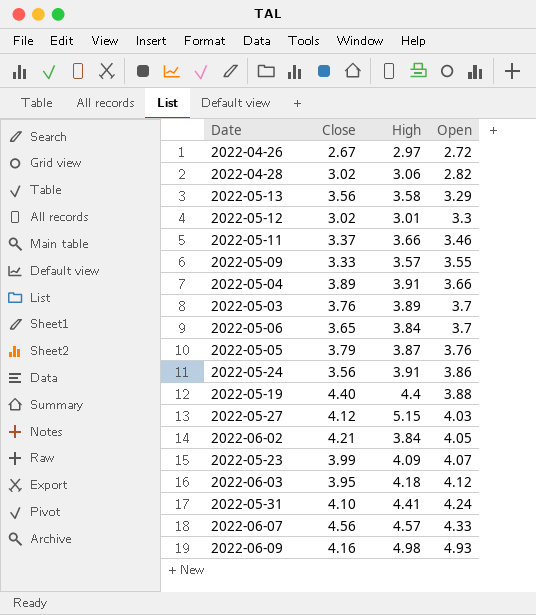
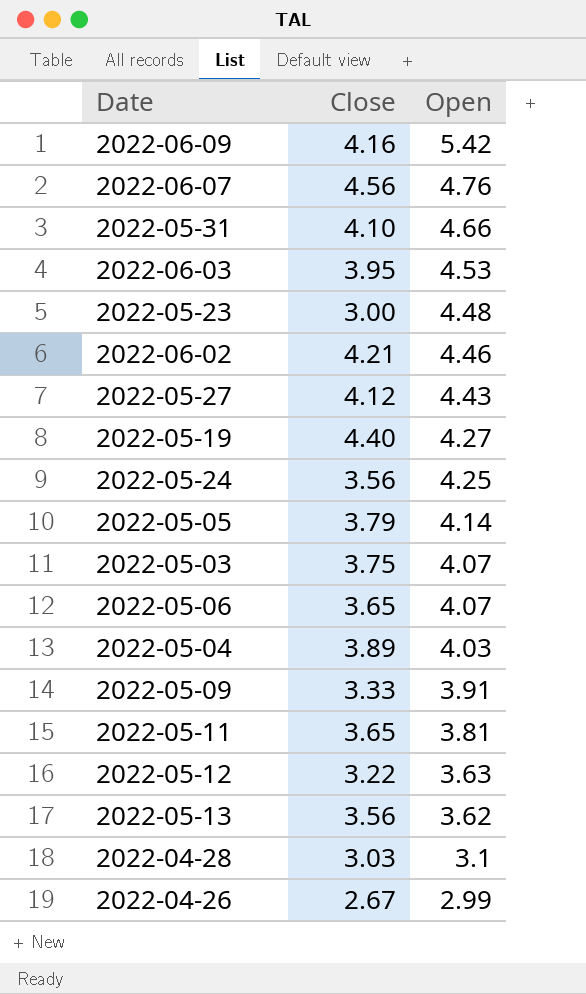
row order: Open ascending -> Open descending
column High | position: 3 -> none
2022-06-09 | Open: 4.93 -> 5.42
2022-06-07 | Open: 4.33 -> 4.76
2022-05-31 | Open: 4.24 -> 4.66
2022-06-03 | Open: 4.12 -> 4.53
2022-05-23 | Close: 3.99 -> 3.00
2022-05-23 | Open: 4.07 -> 4.48
2022-06-02 | Open: 4.05 -> 4.46
2022-05-27 | Open: 4.03 -> 4.43
2022-05-19 | Open: 3.88 -> 4.27
2022-05-24 | Open: 3.86 -> 4.25
2022-05-05 | Open: 3.76 -> 4.14
2022-05-03 | Close: 3.76 -> 3.75
2022-05-03 | Open: 3.7 -> 4.07
2022-05-06 | Open: 3.7 -> 4.07
2022-05-04 | Open: 3.66 -> 4.03
2022-05-09 | Open: 3.55 -> 3.91
2022-05-11 | Close: 3.37 -> 3.65
2022-05-11 | Open: 3.46 -> 3.81
2022-05-12 | Close: 3.02 -> 3.22
2022-05-12 | Open: 3.3 -> 3.63
2022-05-13 | Open: 3.29 -> 3.62
2022-04-28 | Close: 3.02 -> 3.03
2022-04-28 | Open: 2.82 -> 3.1
2022-04-26 | Open: 2.72 -> 2.99

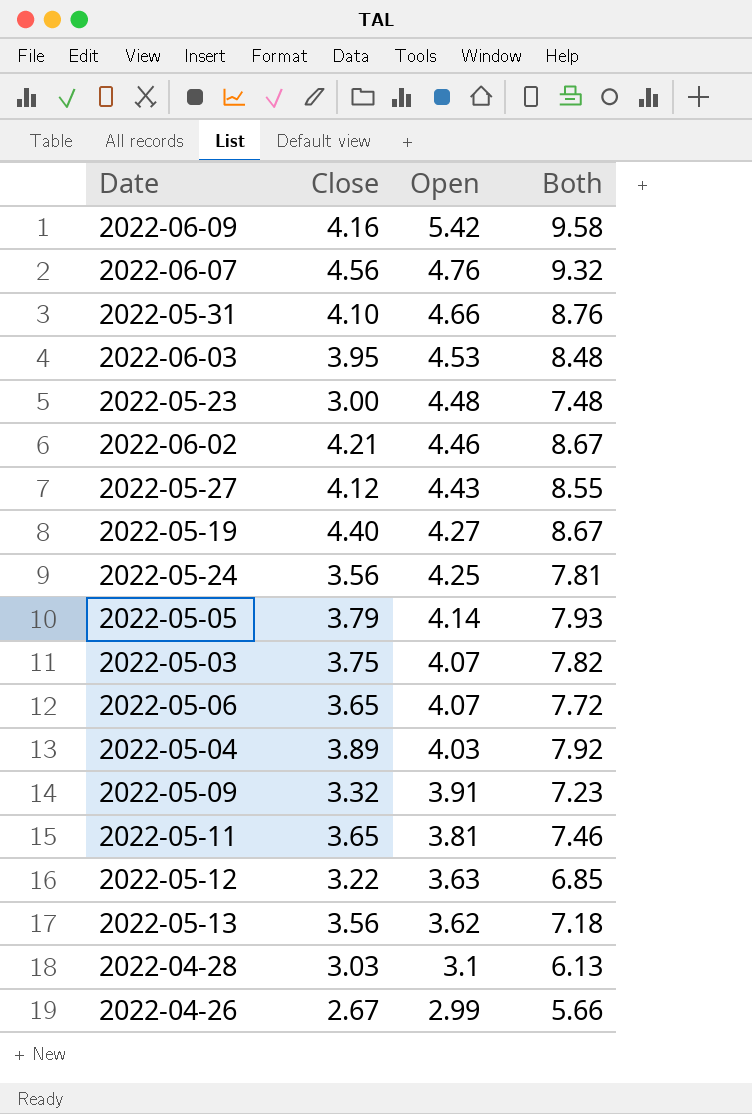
column Both | formula: none -> [Close] + [Open]
2022-05-09 | Close: 3.33 -> 3.32

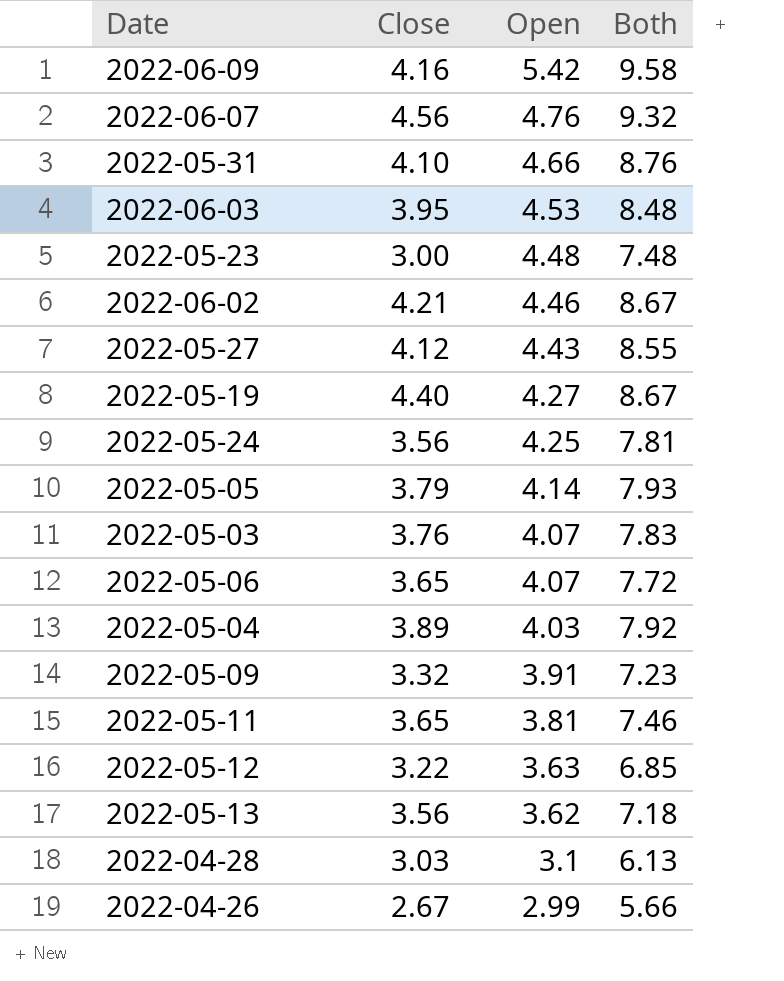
2022-05-03 | Close: 3.75 -> 3.76
2022-05-03 | Both: 7.82 -> 7.83

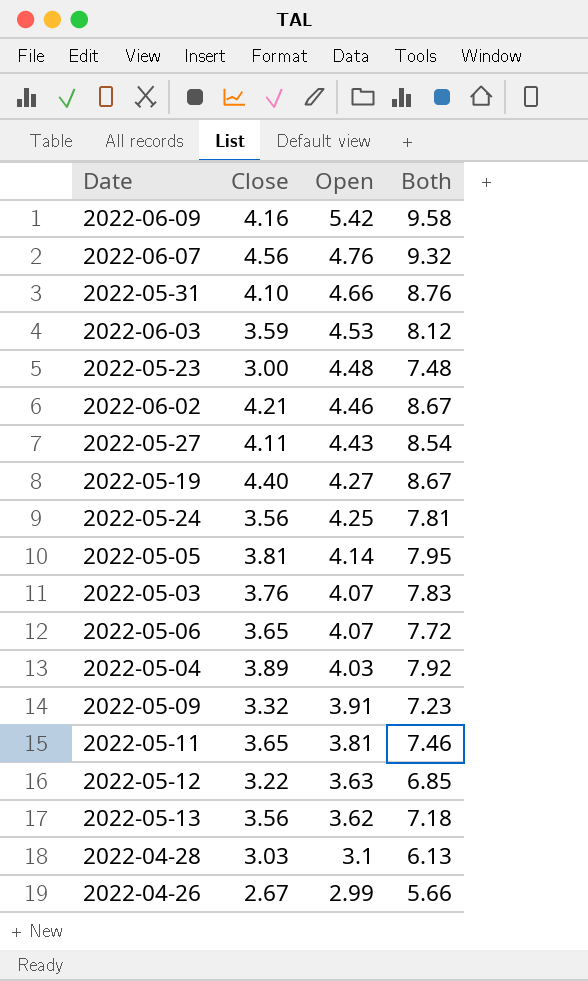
2022-06-03 | Close: 3.95 -> 3.59
2022-06-03 | Both: 8.48 -> 8.12
2022-05-27 | Close: 4.12 -> 4.11
2022-05-27 | Both: 8.55 -> 8.54
2022-05-05 | Close: 3.79 -> 3.81
2022-05-05 | Both: 7.93 -> 7.95

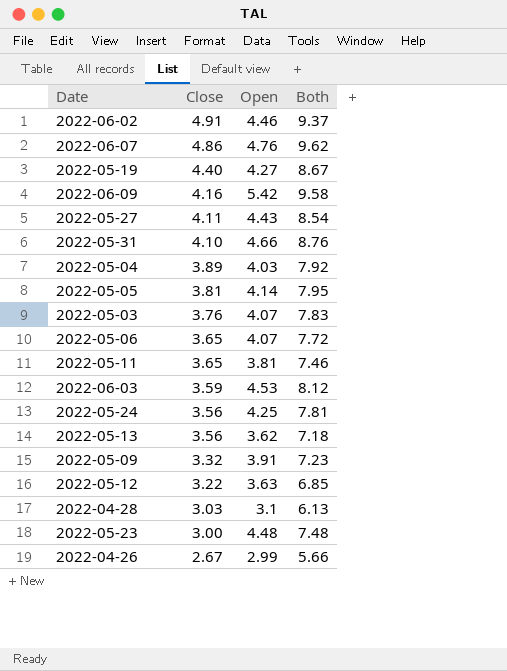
row order: Open descending -> Close descending
2022-06-02 | Close: 4.21 -> 4.91
2022-06-02 | Both: 8.67 -> 9.37
2022-06-07 | Close: 4.56 -> 4.86
2022-06-07 | Both: 9.32 -> 9.62

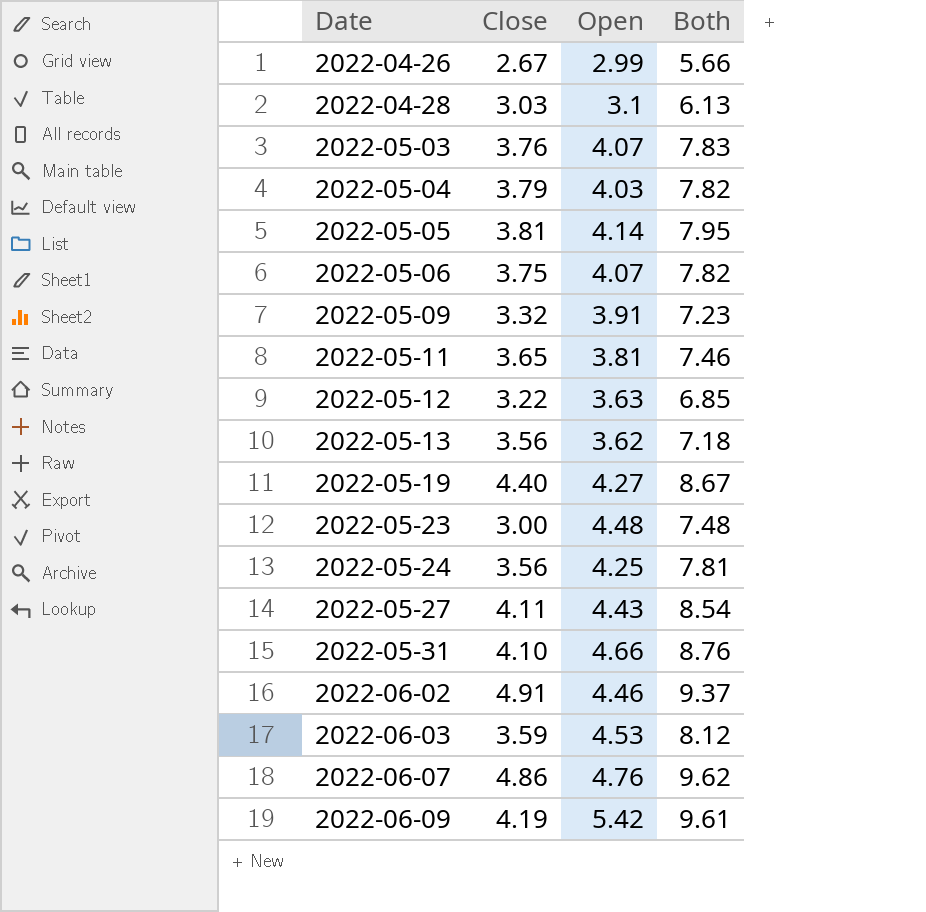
row order: Close descending -> Date ascending
2022-05-04 | Close: 3.89 -> 3.79
2022-05-04 | Both: 7.92 -> 7.82
2022-05-06 | Close: 3.65 -> 3.75
2022-05-06 | Both: 7.72 -> 7.82
2022-06-09 | Close: 4.16 -> 4.19
2022-06-09 | Both: 9.58 -> 9.61

